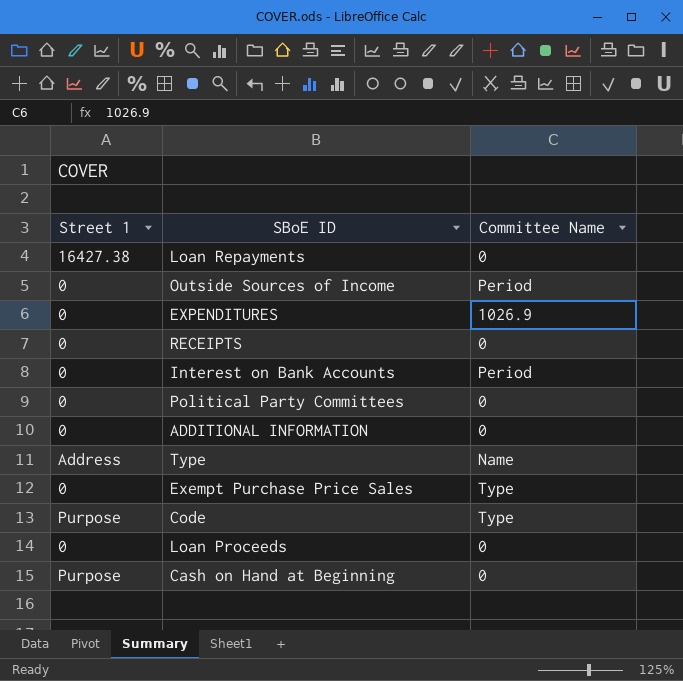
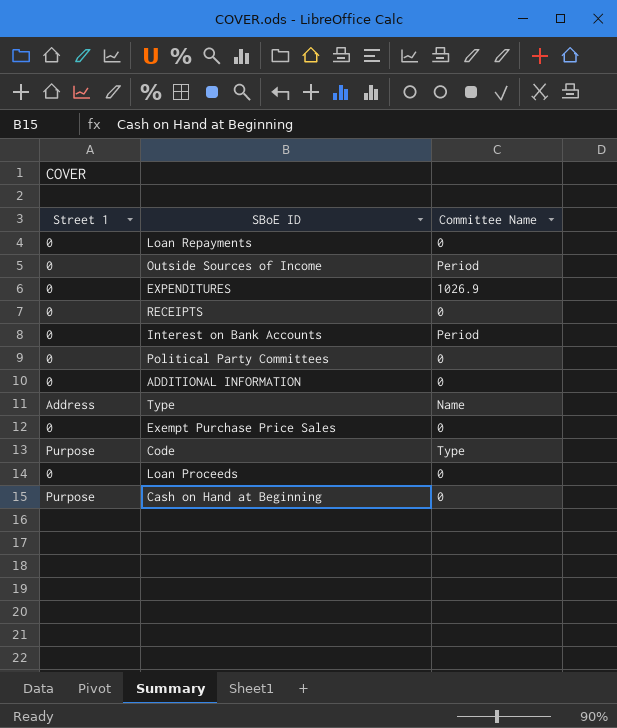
Loan Repayments | Street 1: 16427.38 -> 0
Exempt Purchase Price Sales | Committee Name: Type -> 0

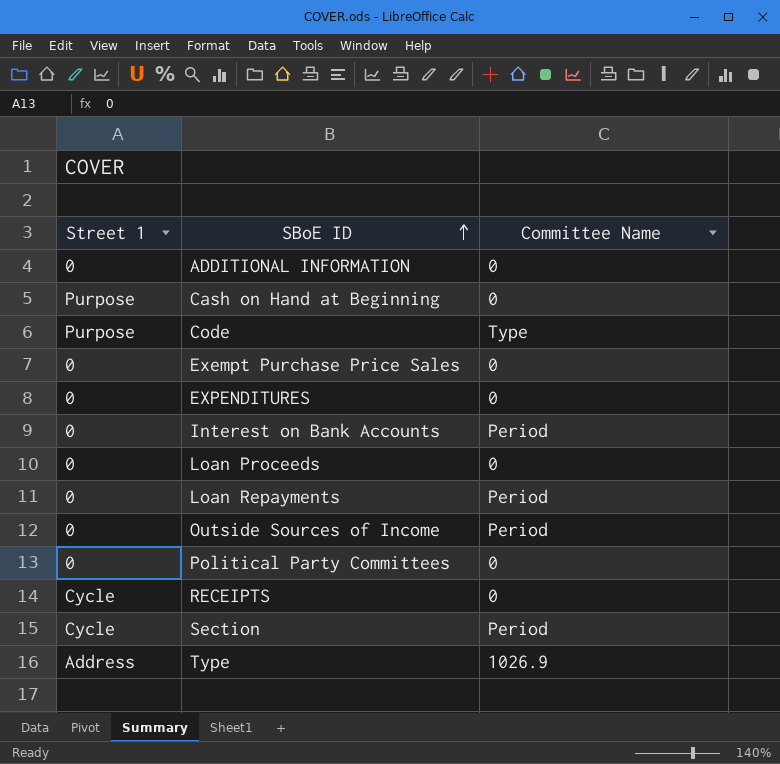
row order: none -> SBoE ID ascending
EXPENDITURES | Committee Name: 1026.9 -> 0
Loan Repayments | Committee Name: 0 -> Period
RECEIPTS | Street 1: 0 -> Cycle
row Section: none -> Cycle | Period
Type | Committee Name: Name -> 1026.9

